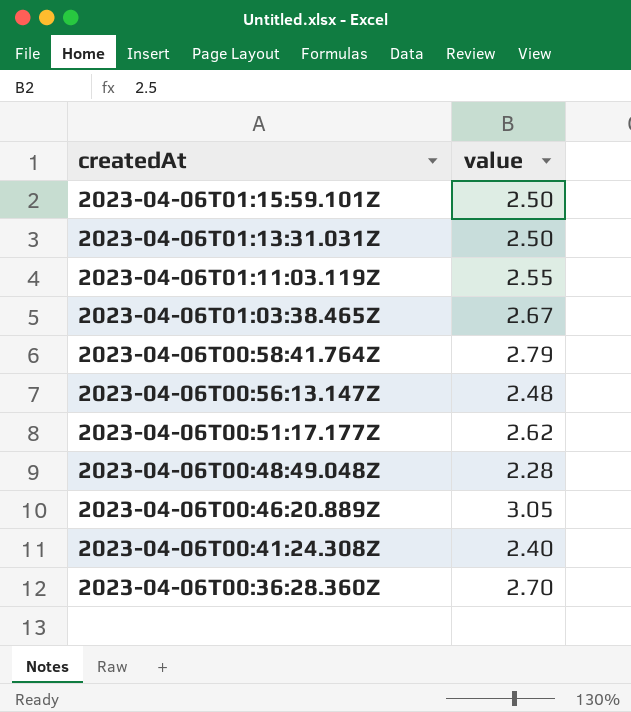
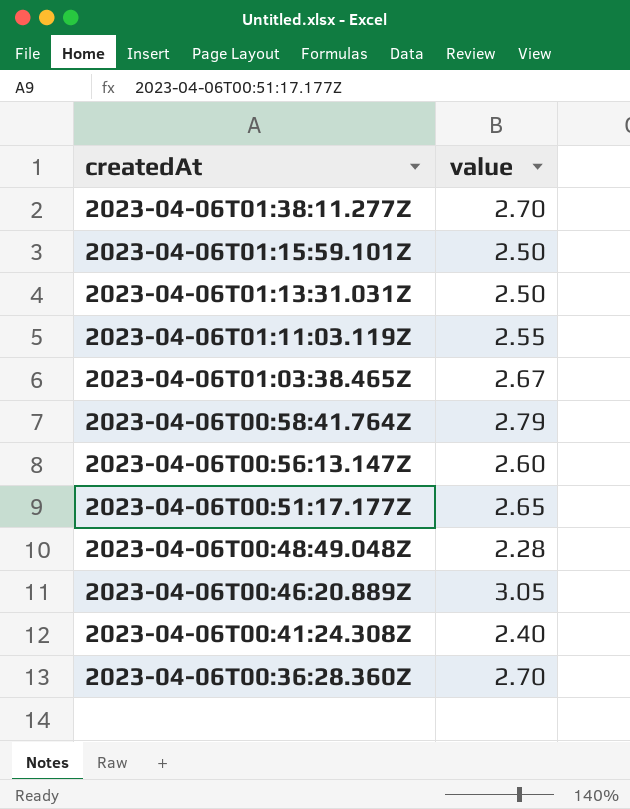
row 2023-04-06T01:38:11.277Z: none -> 2.70
2023-04-06T00:56:13.147Z | value: 2.48 -> 2.60
2023-04-06T00:51:17.177Z | value: 2.62 -> 2.65

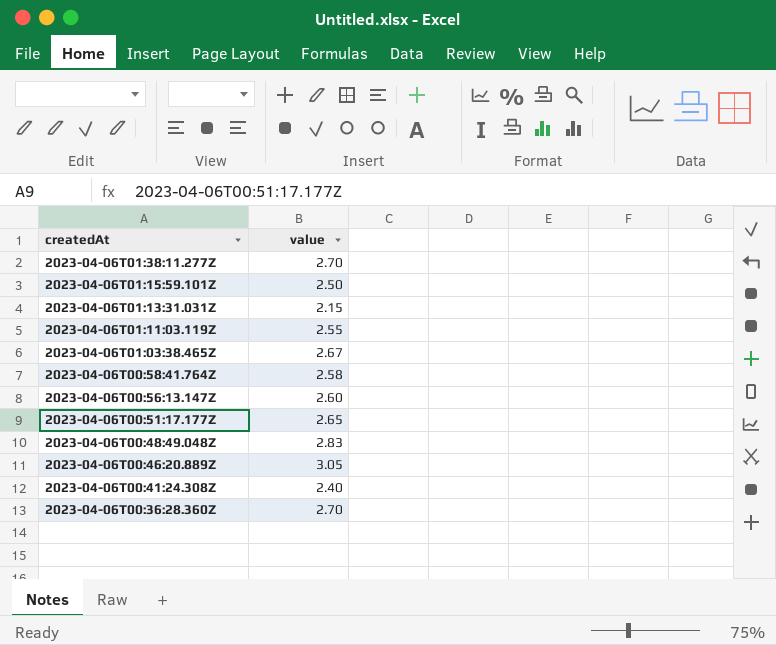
2023-04-06T01:13:31.031Z | value: 2.50 -> 2.15
2023-04-06T00:58:41.764Z | value: 2.79 -> 2.58
2023-04-06T00:48:49.048Z | value: 2.28 -> 2.83

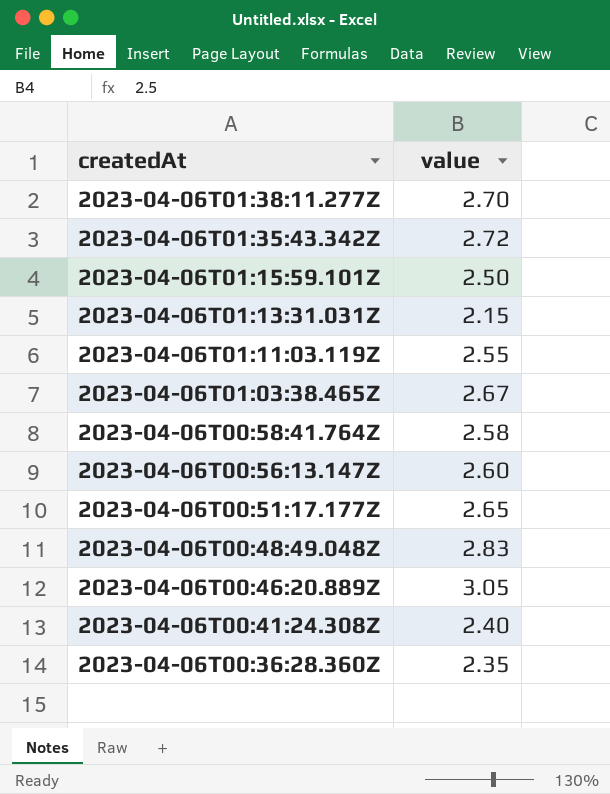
row 2023-04-06T01:35:43.342Z: none -> 2.72
2023-04-06T00:36:28.360Z | value: 2.70 -> 2.35

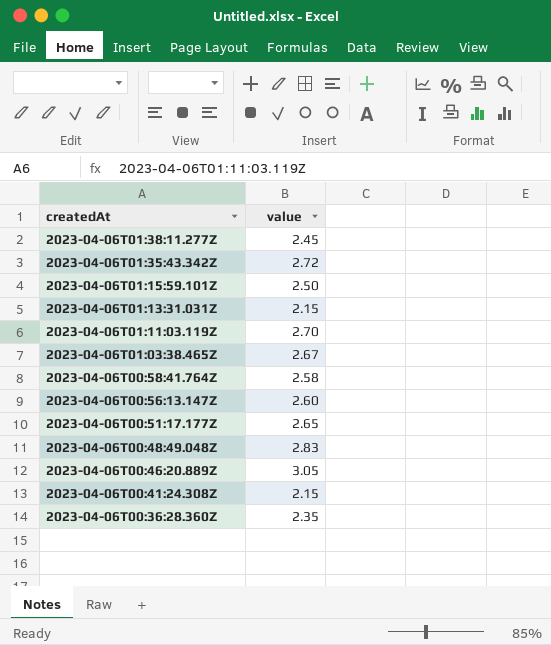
2023-04-06T01:38:11.277Z | value: 2.70 -> 2.45
2023-04-06T01:11:03.119Z | value: 2.55 -> 2.70
2023-04-06T00:41:24.308Z | value: 2.40 -> 2.15

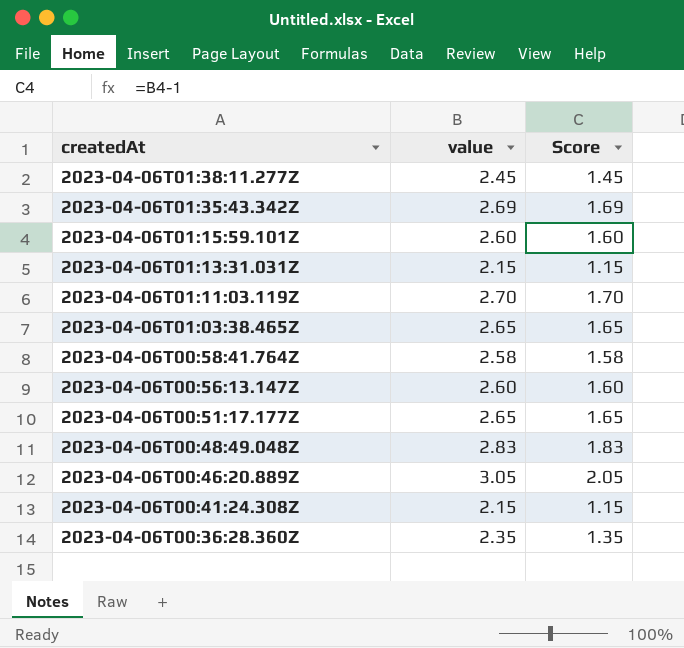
column Score | formula: none -> [value] - 1
2023-04-06T01:35:43.342Z | value: 2.72 -> 2.69
2023-04-06T01:15:59.101Z | value: 2.50 -> 2.60
2023-04-06T01:03:38.465Z | value: 2.67 -> 2.65

